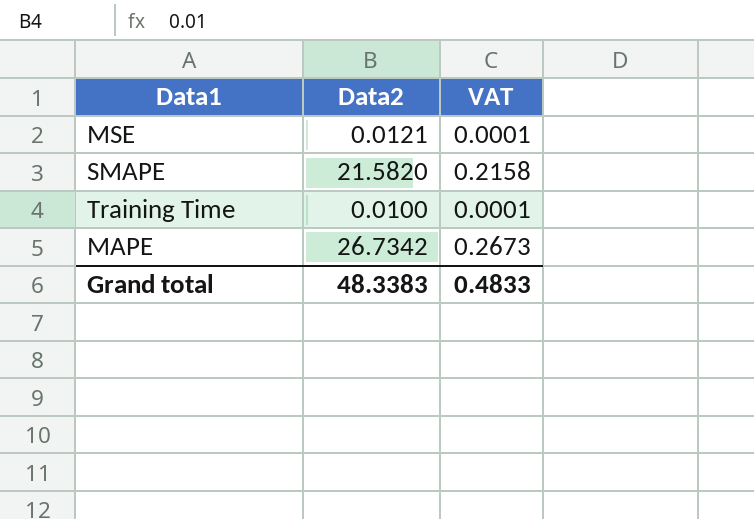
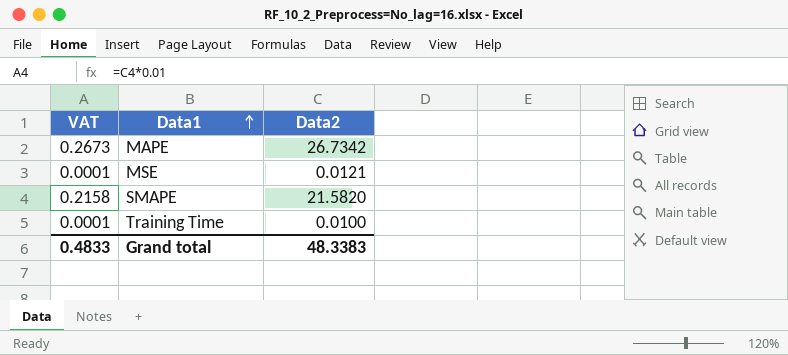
row order: none -> Data1 ascending
column VAT | position: 3 -> 1

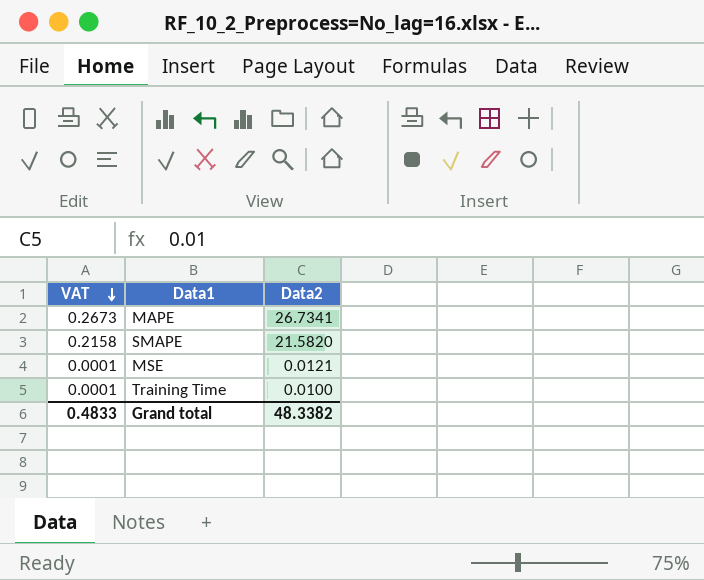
row order: Data1 ascending -> VAT descending
MAPE | Data2: 26.7342 -> 26.7341
Grand total | Data2: 48.3383 -> 48.3382

